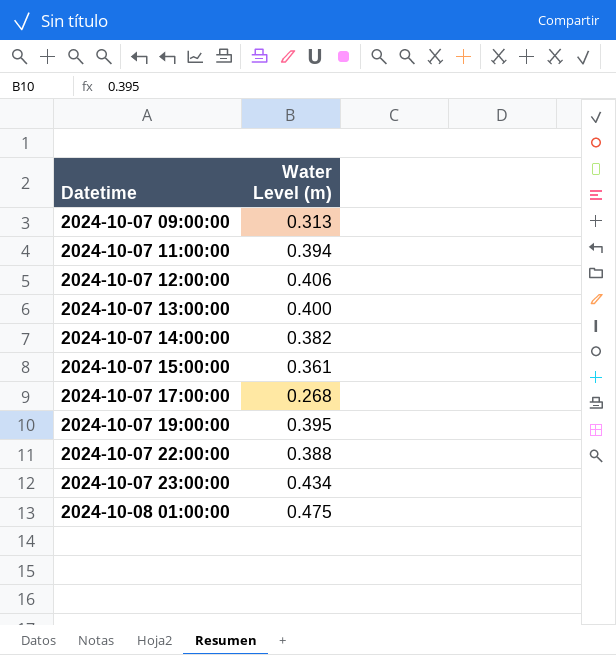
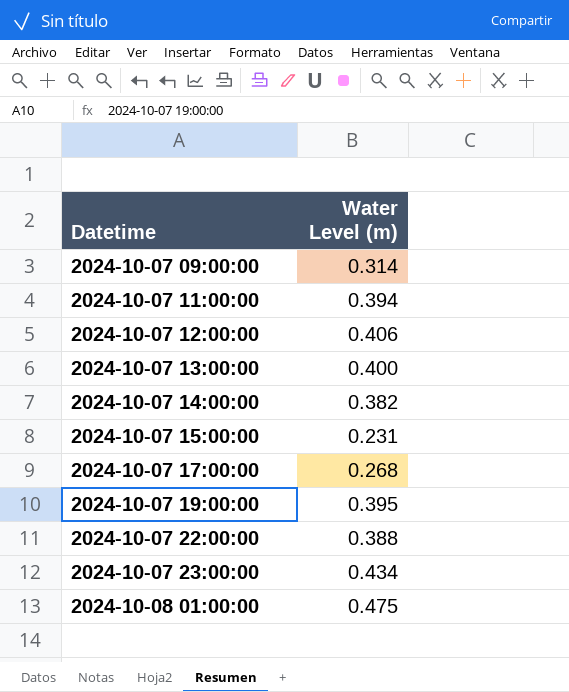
2024-10-07 09:00:00 | Water Level (m): 0.313 -> 0.314
2024-10-07 15:00:00 | Water Level (m): 0.361 -> 0.231

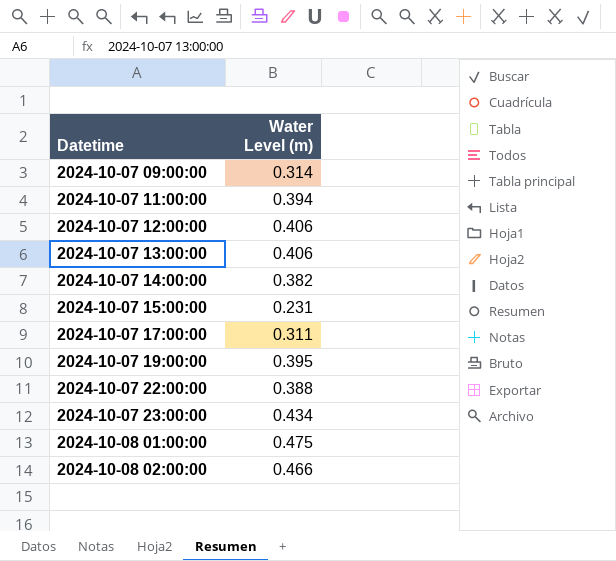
2024-10-07 13:00:00 | Water Level (m): 0.400 -> 0.406
2024-10-07 17:00:00 | Water Level (m): 0.268 -> 0.311
row 2024-10-08 02:00:00: none -> 0.466

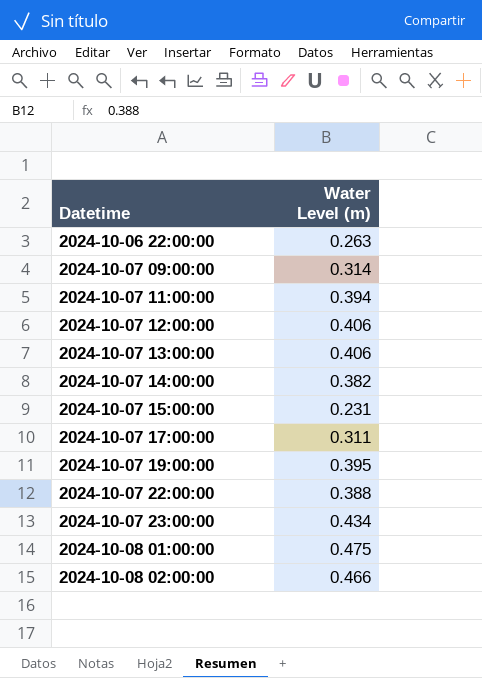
row 2024-10-06 22:00:00: none -> 0.263

